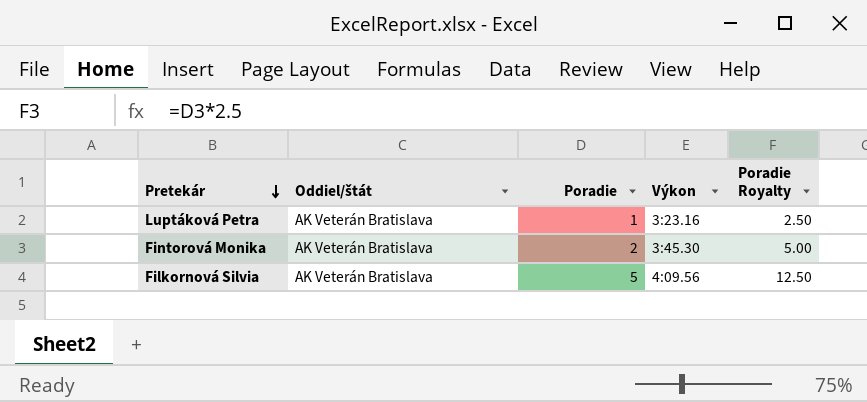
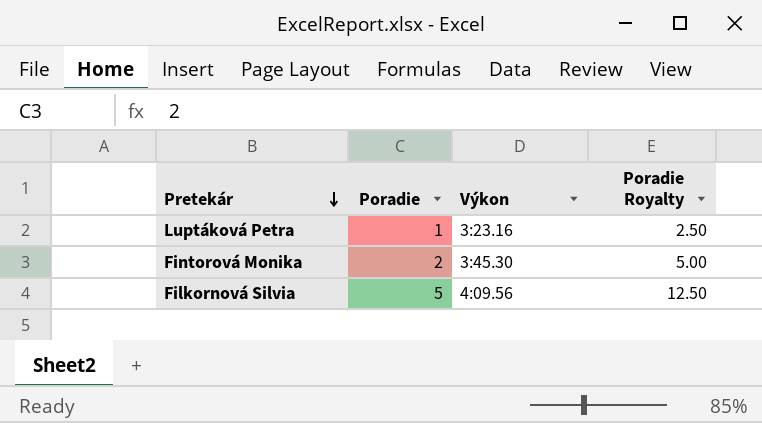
column Oddiel/štát | position: 2 -> none

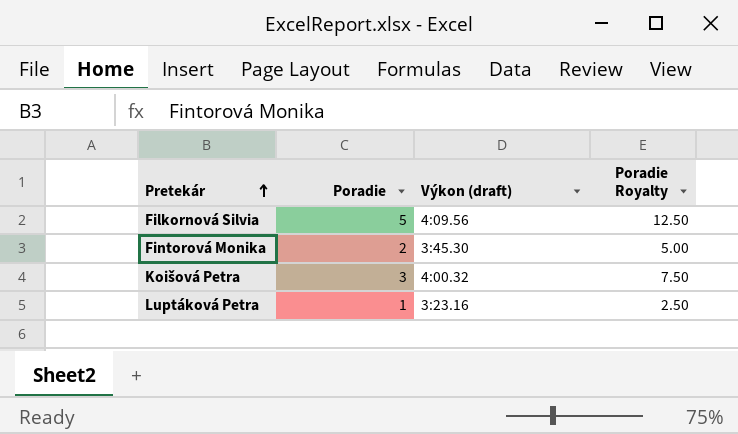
row order: Pretekár descending -> Pretekár ascending
column name: Výkon -> Výkon (draft)
row Koišová Petra: none -> 3 | 4:00.32 | 7.50

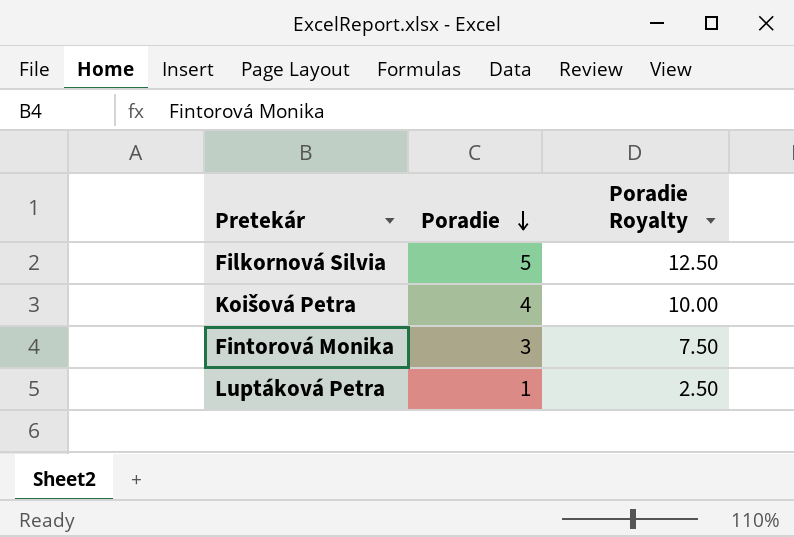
row order: Pretekár ascending -> Poradie descending
column Výkon (draft) | position: 3 -> none
Koišová Petra | Poradie: 3 -> 4
Koišová Petra | Poradie Royalty: 7.50 -> 10.00
Fintorová Monika | Poradie: 2 -> 3
Fintorová Monika | Poradie Royalty: 5.00 -> 7.50

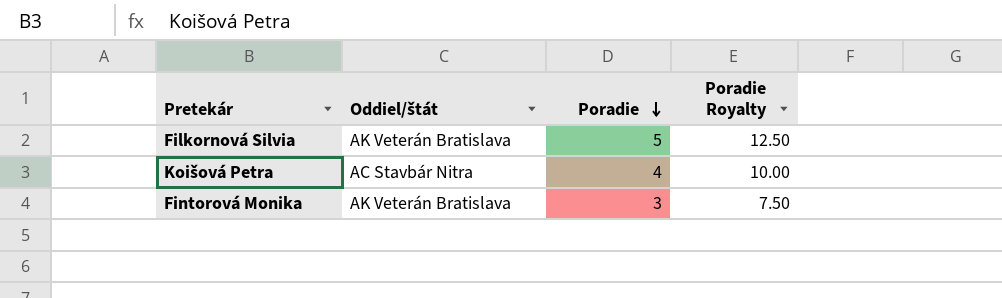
column Oddiel/štát | position: none -> 2
row Luptáková Petra: 1 | 2.50 -> none

